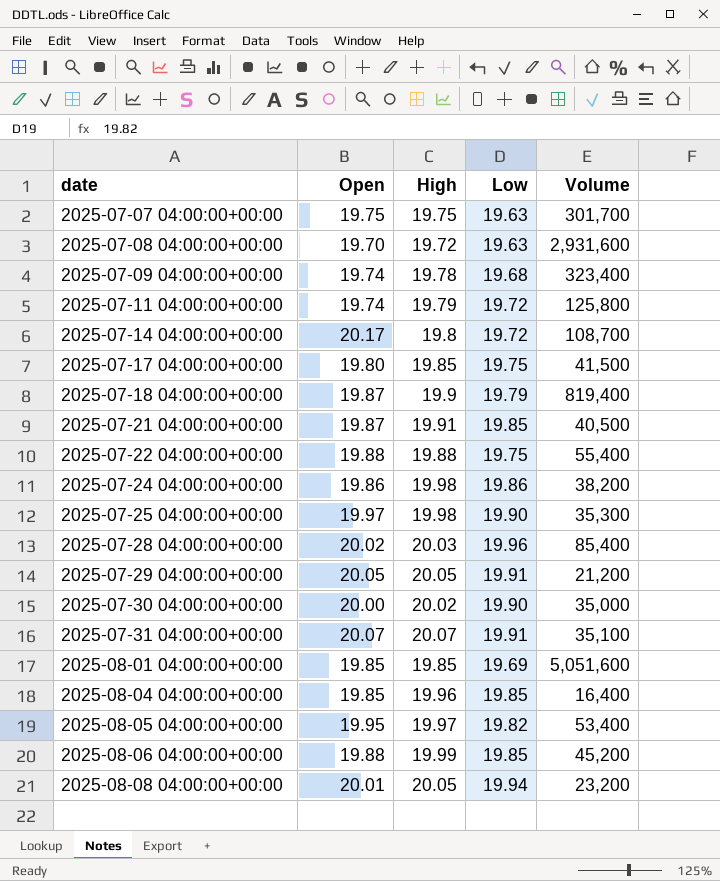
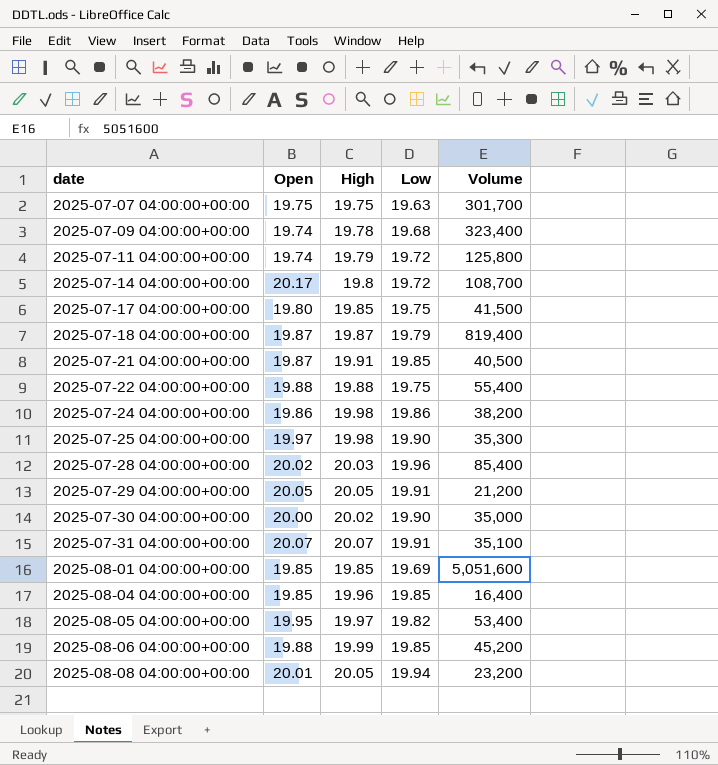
row 2025-07-08 04:00:00+00:00: 19.70 | 19.72 | 19.63 | 2,931,600 -> none
2025-07-18 04:00:00+00:00 | High: 19.9 -> 19.87

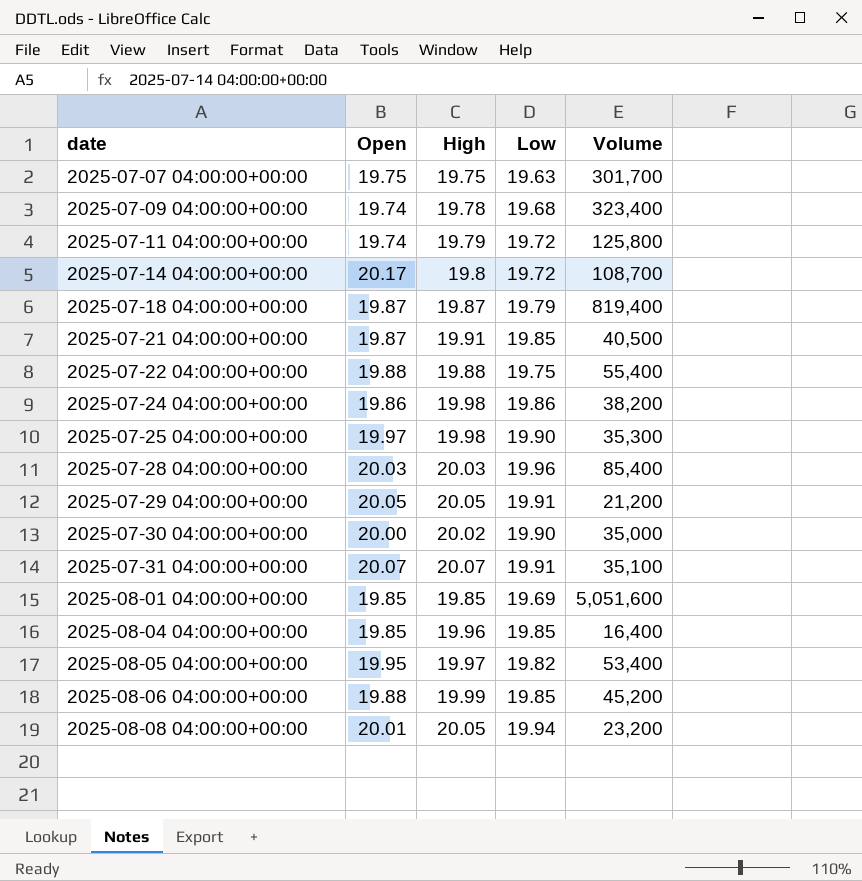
row 2025-07-17 04:00:00+00:00: 19.80 | 19.85 | 19.75 | 41,500 -> none
2025-07-28 04:00:00+00:00 | Open: 20.02 -> 20.03

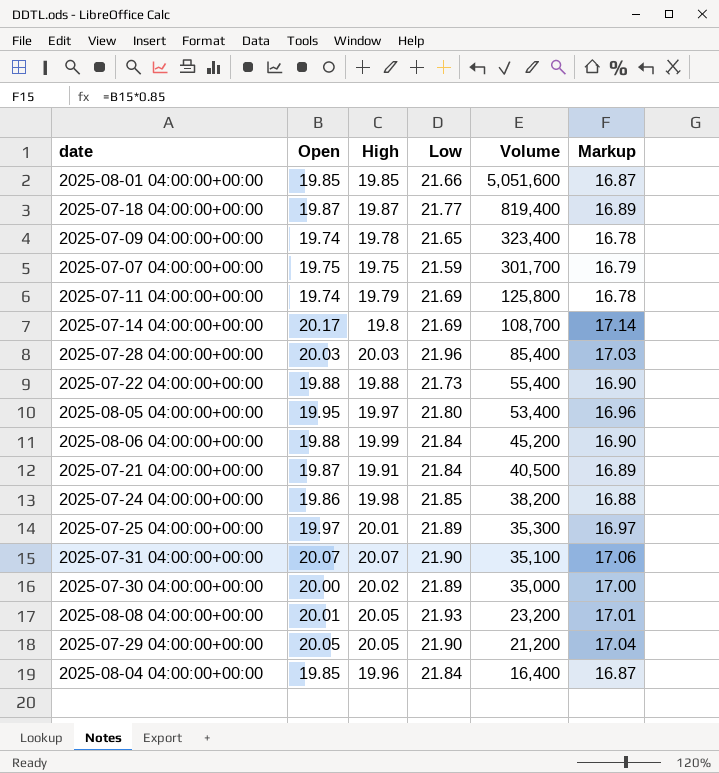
row order: date ascending -> Volume descending
column Markup | formula: none -> [Open] * 0.85
2025-08-01 04:00:00+00:00 | Low: 19.69 -> 21.66
2025-07-18 04:00:00+00:00 | Low: 19.79 -> 21.77
2025-07-09 04:00:00+00:00 | Low: 19.68 -> 21.65
2025-07-07 04:00:00+00:00 | Low: 19.63 -> 21.59
2025-07-11 04:00:00+00:00 | Low: 19.72 -> 21.69
2025-07-14 04:00:00+00:00 | Low: 19.72 -> 21.69
2025-07-28 04:00:00+00:00 | Low: 19.96 -> 21.96
2025-07-22 04:00:00+00:00 | Low: 19.75 -> 21.73
2025-08-05 04:00:00+00:00 | Low: 19.82 -> 21.80
2025-08-06 04:00:00+00:00 | Low: 19.85 -> 21.84
2025-07-21 04:00:00+00:00 | Low: 19.85 -> 21.84
2025-07-24 04:00:00+00:00 | Low: 19.86 -> 21.85
2025-07-25 04:00:00+00:00 | High: 19.98 -> 20.01
2025-07-25 04:00:00+00:00 | Low: 19.90 -> 21.89
2025-07-31 04:00:00+00:00 | Low: 19.91 -> 21.90
2025-07-30 04:00:00+00:00 | Low: 19.90 -> 21.89
2025-08-08 04:00:00+00:00 | Low: 19.94 -> 21.93
2025-07-29 04:00:00+00:00 | Low: 19.91 -> 21.90
2025-08-04 04:00:00+00:00 | Low: 19.85 -> 21.84

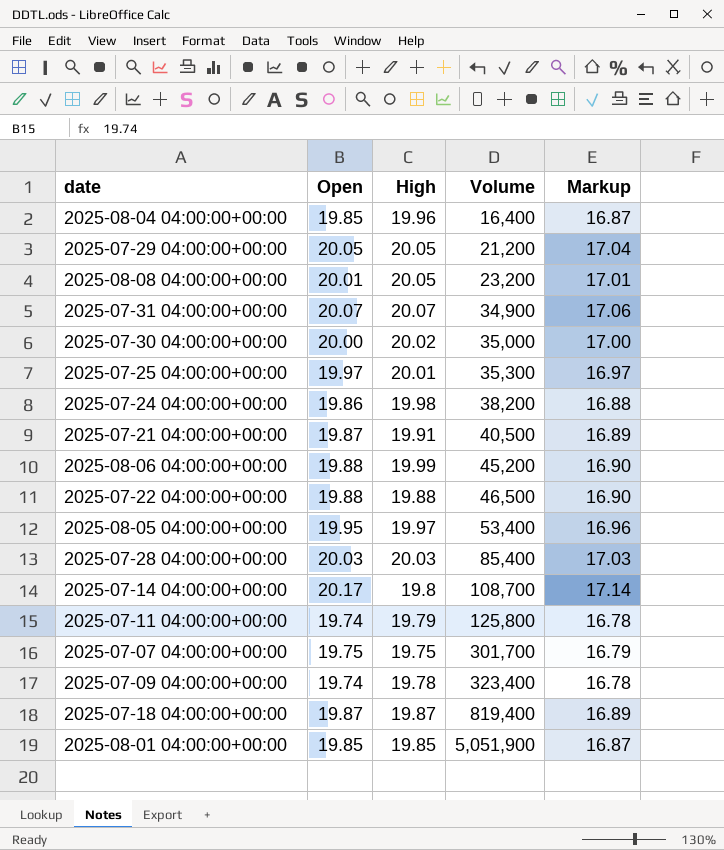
row order: Volume descending -> Volume ascending
column Low | position: 4 -> none
2025-07-31 04:00:00+00:00 | Volume: 35,100 -> 34,900
2025-07-22 04:00:00+00:00 | Volume: 55,400 -> 46,500
2025-08-01 04:00:00+00:00 | Volume: 5,051,600 -> 5,051,900

